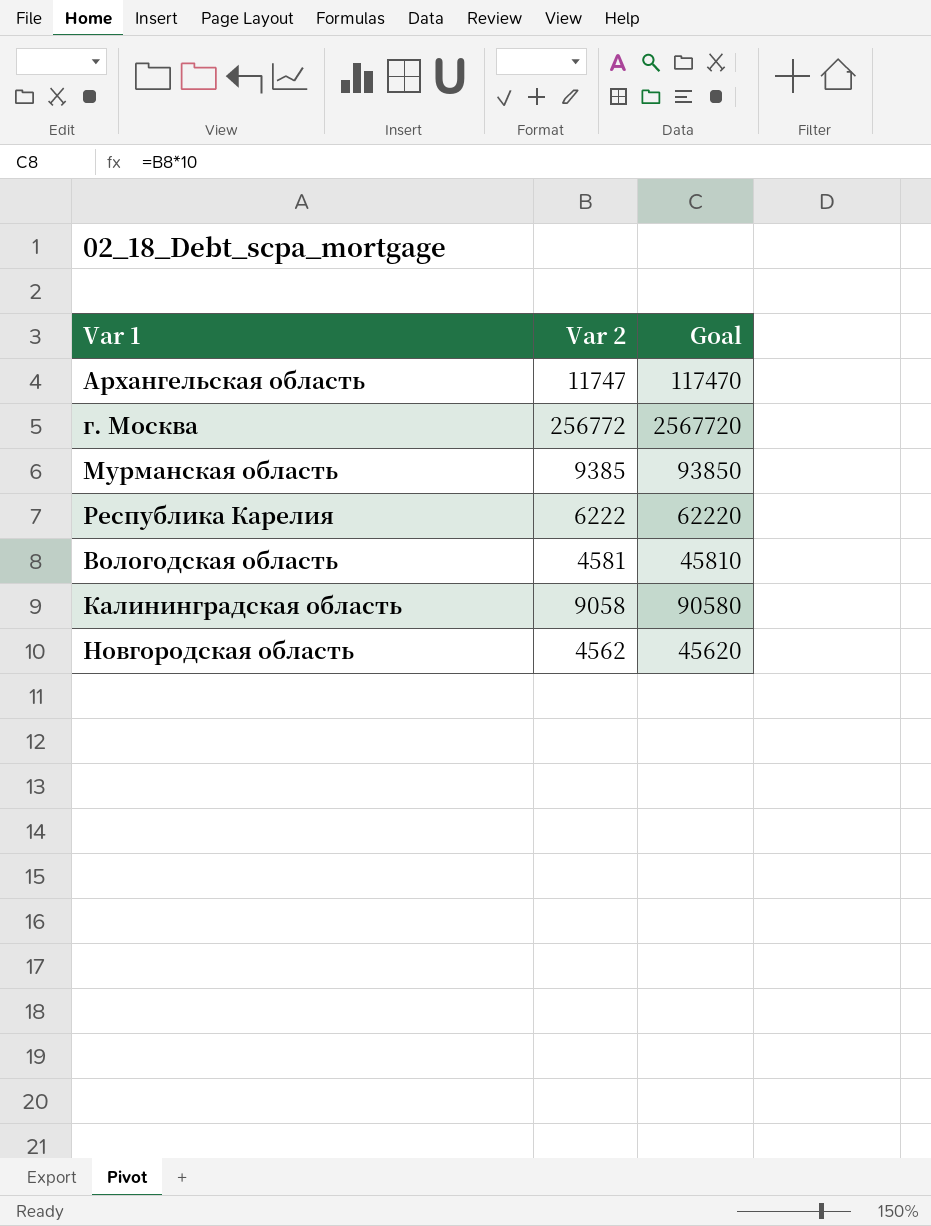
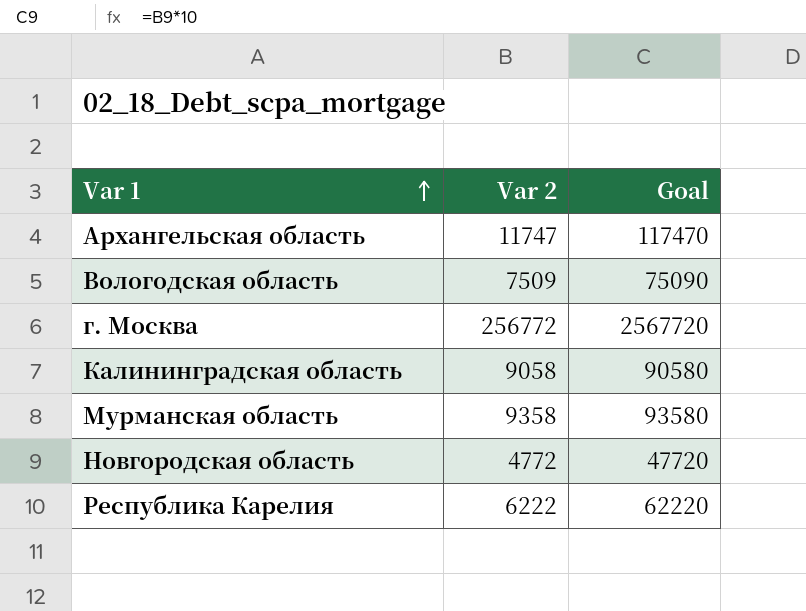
row order: none -> Var 1 ascending
Вологодская область | Var 2: 4581 -> 7509
Вологодская область | Goal: 45810 -> 75090
Мурманская область | Var 2: 9385 -> 9358
Мурманская область | Goal: 93850 -> 93580
Новгородская область | Var 2: 4562 -> 4772
Новгородская область | Goal: 45620 -> 47720

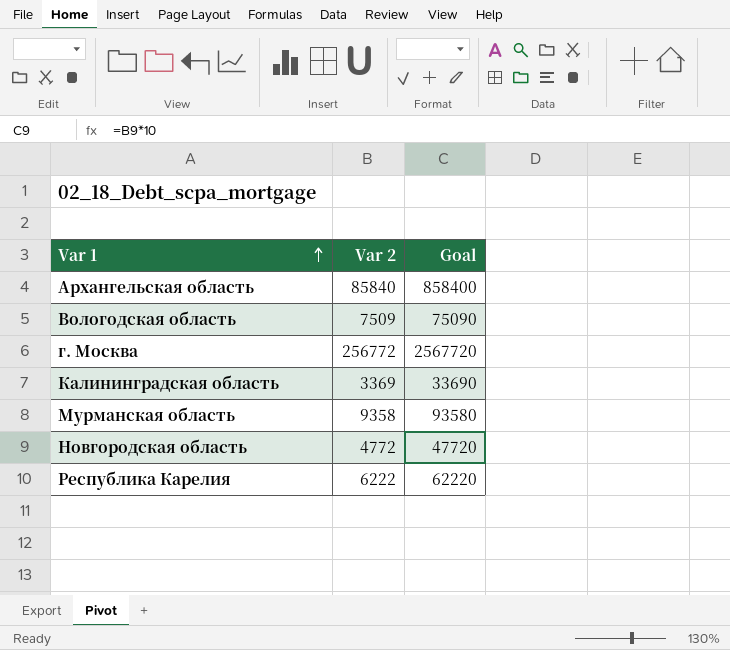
Архангельская область | Var 2: 11747 -> 85840
Архангельская область | Goal: 117470 -> 858400
Калининградская область | Var 2: 9058 -> 3369
Калининградская область | Goal: 90580 -> 33690

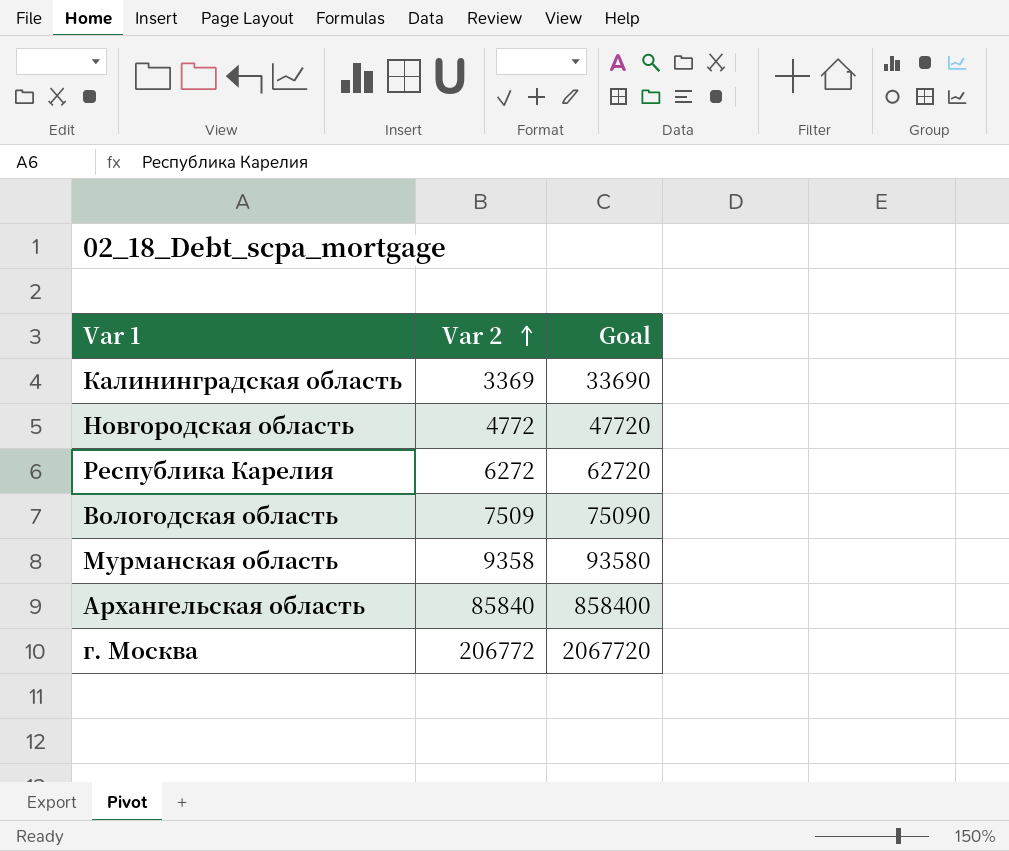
row order: Var 1 ascending -> Var 2 ascending
Республика Карелия | Var 2: 6222 -> 6272
Республика Карелия | Goal: 62220 -> 62720
г. Москва | Var 2: 256772 -> 206772
г. Москва | Goal: 2567720 -> 2067720

